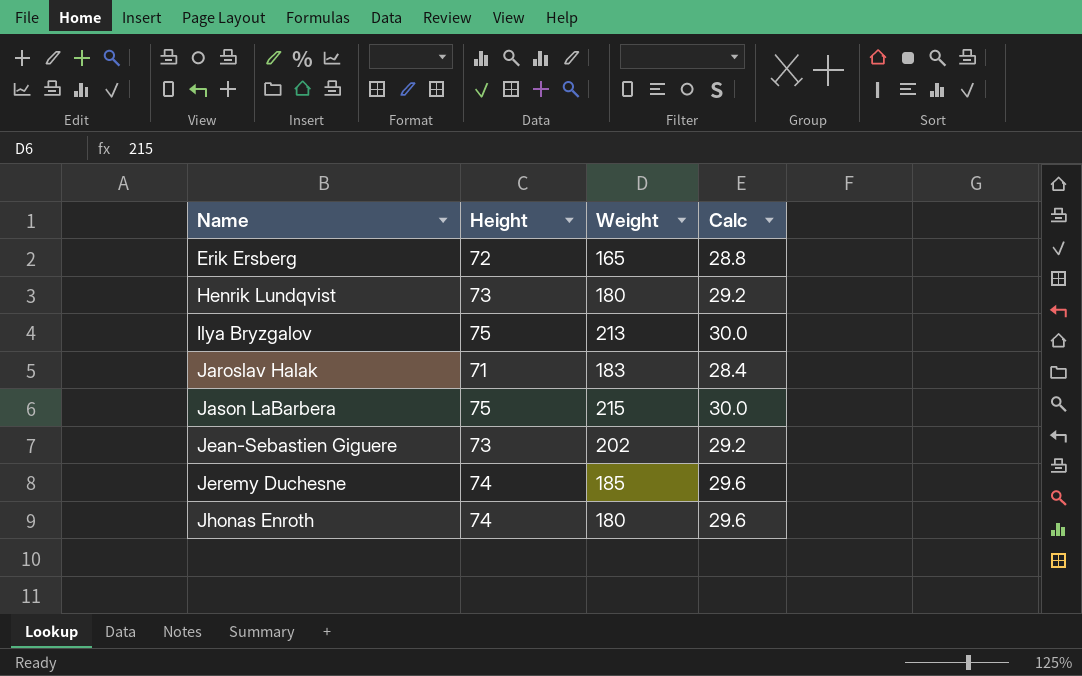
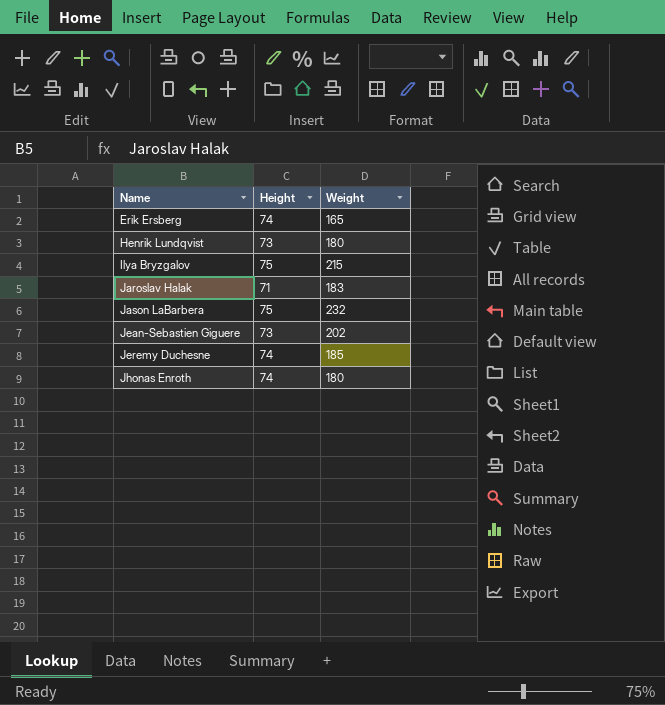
column Calc | formula: [Height] * 0.4 -> none
Erik Ersberg | Height: 72 -> 74
Ilya Bryzgalov | Weight: 213 -> 215
Jason LaBarbera | Weight: 215 -> 232

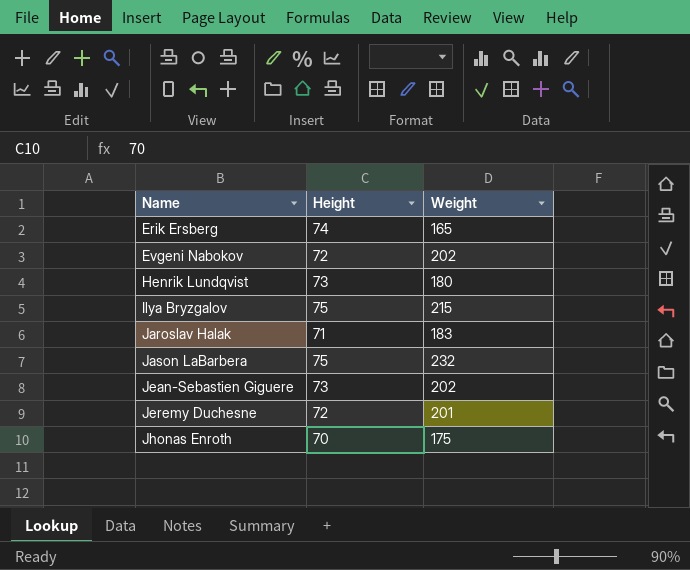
row Evgeni Nabokov: none -> 72 | 202
Jeremy Duchesne | Height: 74 -> 72
Jeremy Duchesne | Weight: 185 -> 201
Jhonas Enroth | Height: 74 -> 70
Jhonas Enroth | Weight: 180 -> 175

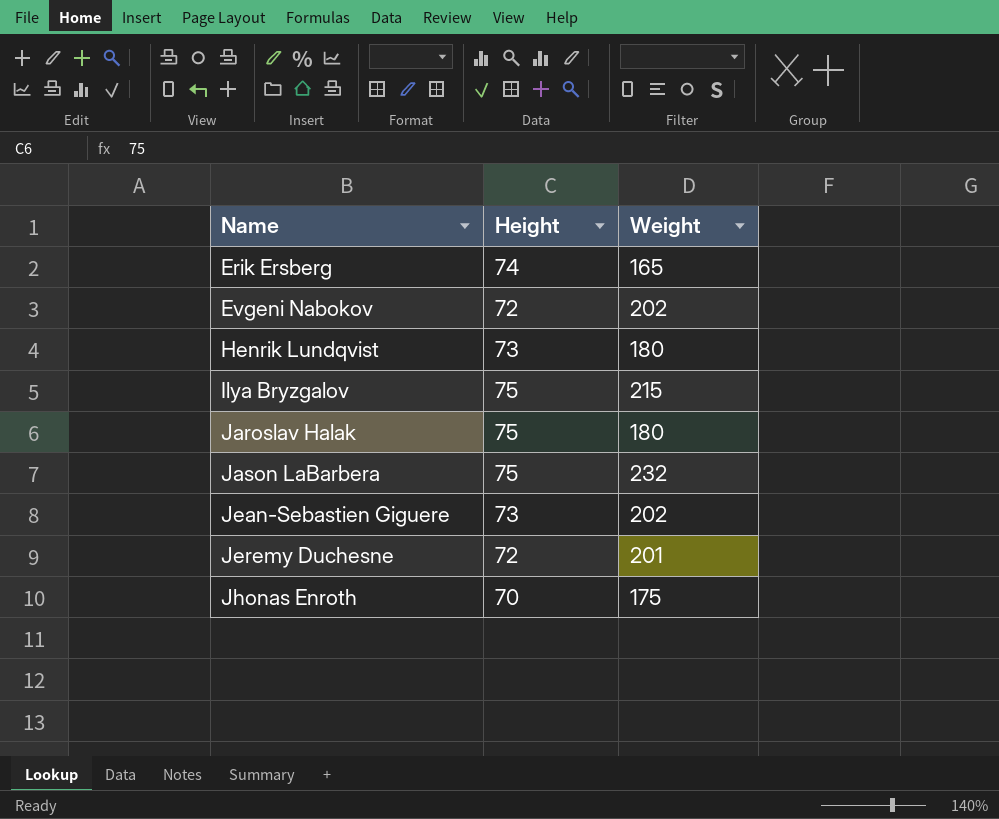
Jaroslav Halak | Height: 71 -> 75
Jaroslav Halak | Weight: 183 -> 180

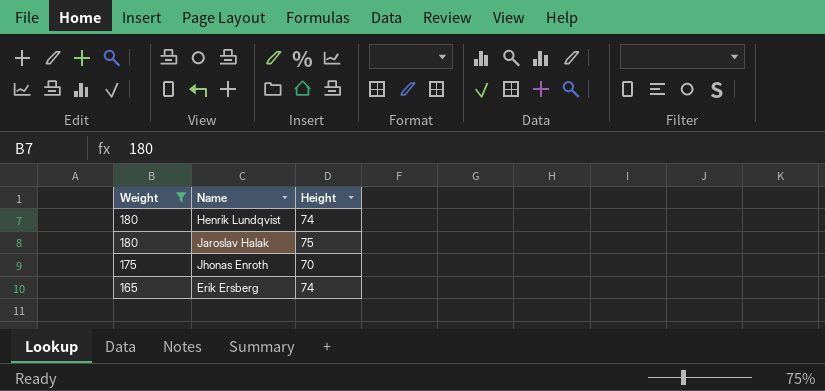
filter: none -> Weight <= 180
row order: Name ascending -> Weight descending
column Weight | position: 3 -> 1
Henrik Lundqvist | Height: 73 -> 74

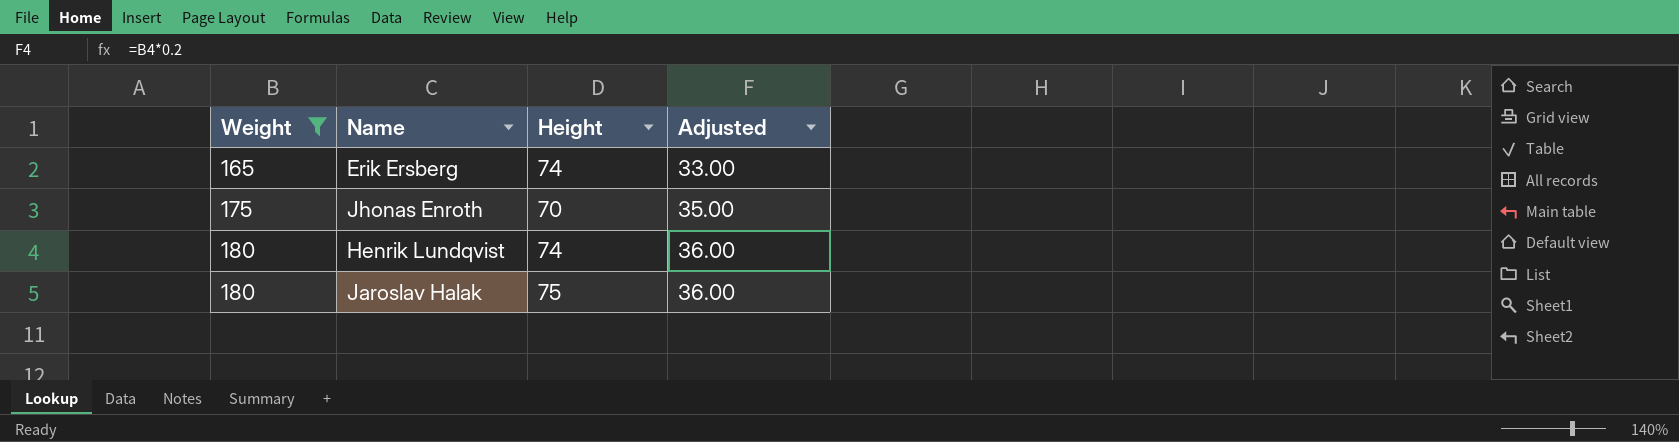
row order: Weight descending -> Weight ascending
column Adjusted | formula: none -> [Weight] * 0.2

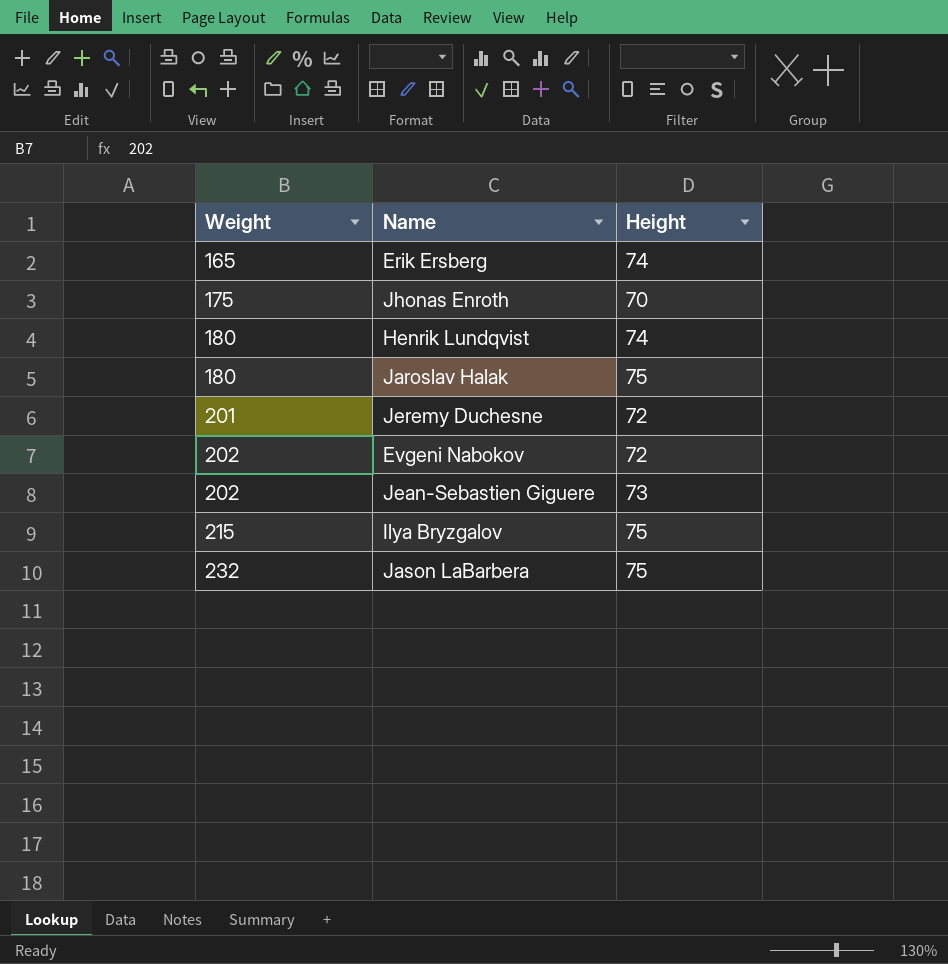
filter: Weight <= 180 -> none
column Adjusted | formula: [Weight] * 0.2 -> none

